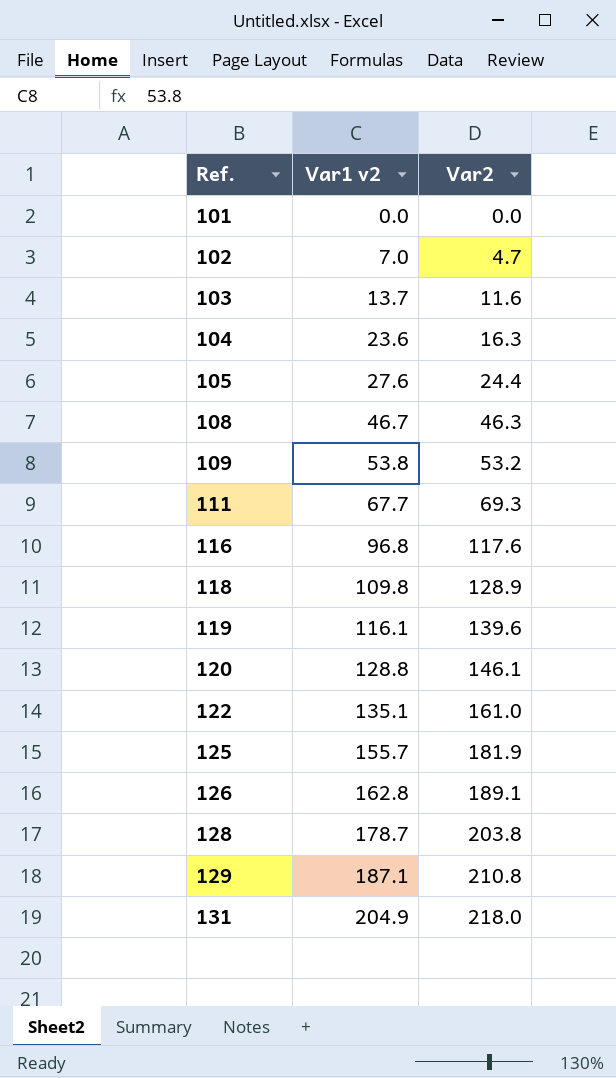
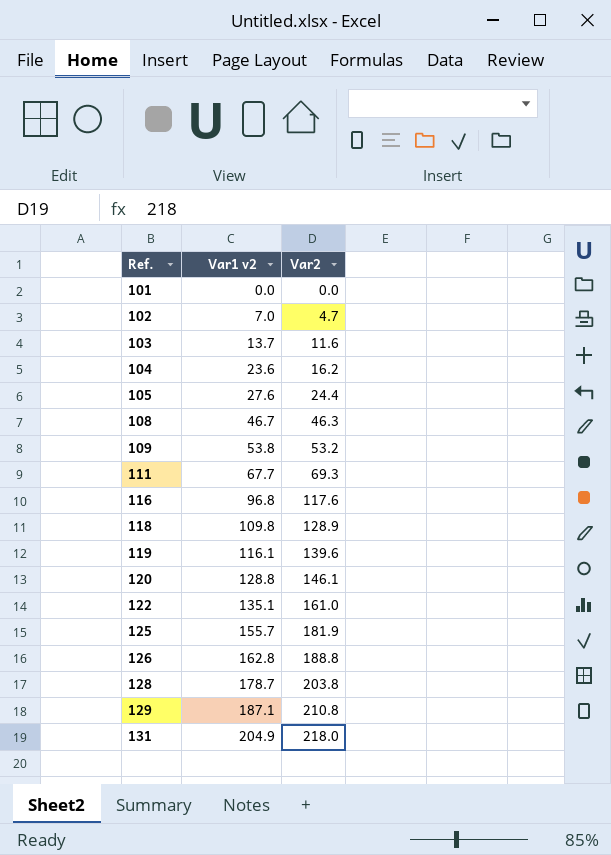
104 | Var2: 16.3 -> 16.2
126 | Var2: 189.1 -> 188.8

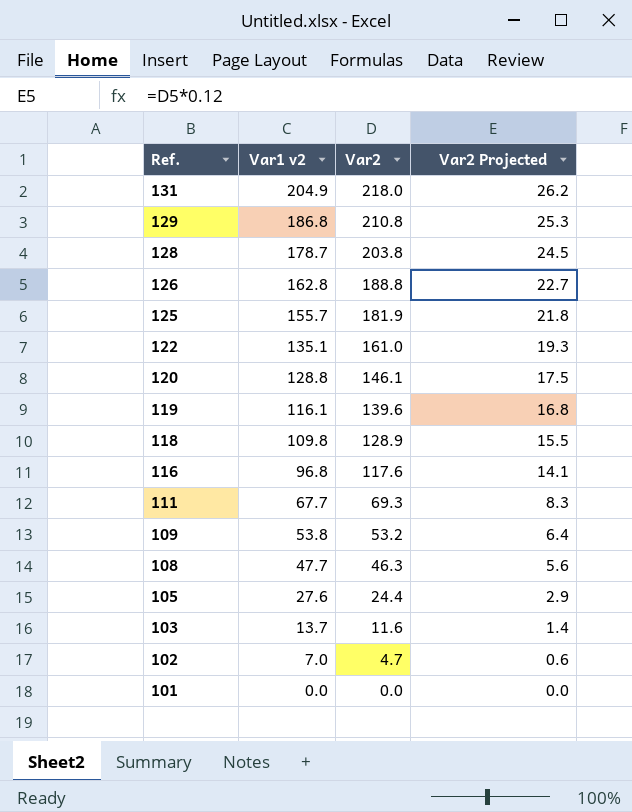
row order: Ref. ascending -> Ref. descending
column Var2 Projected | formula: none -> [Var2] * 0.12
row 104: 23.6 | 16.2 -> none
129 | Var1 v2: 187.1 -> 186.8
108 | Var1 v2: 46.7 -> 47.7

